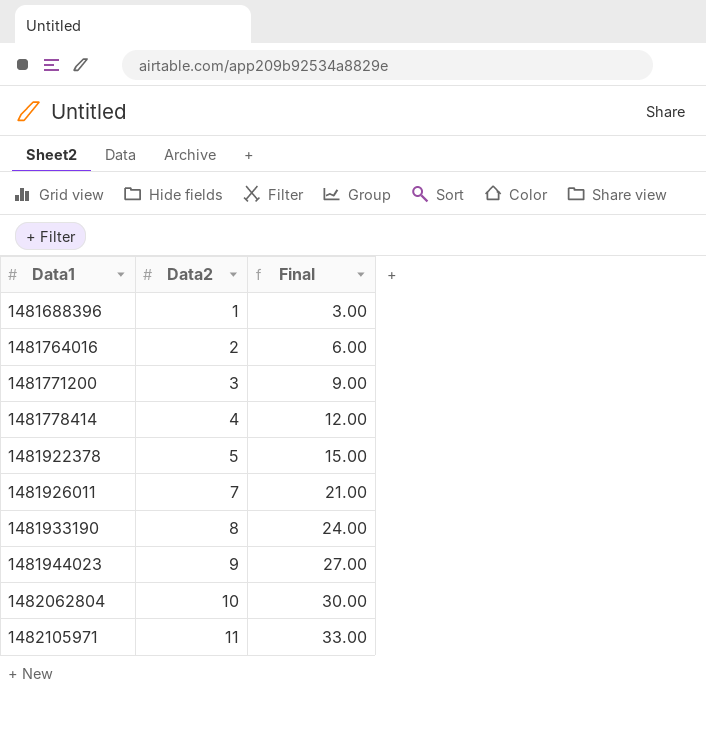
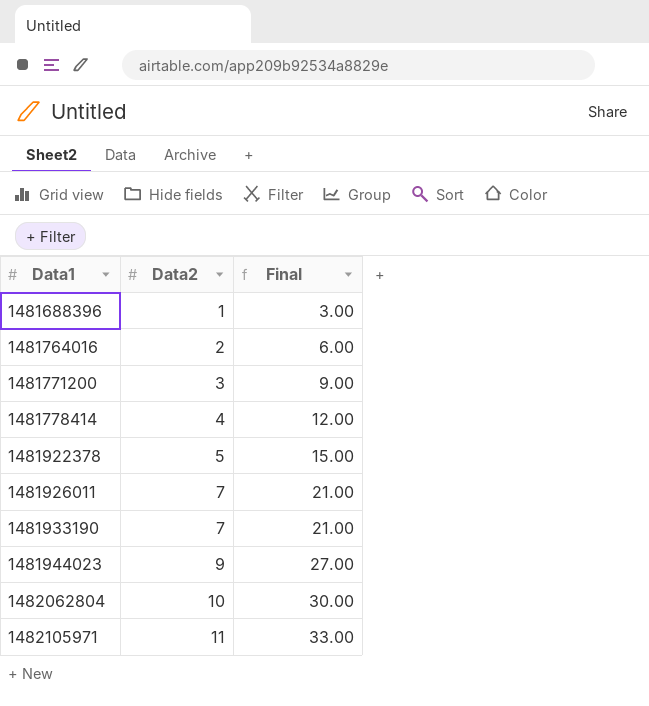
1481933190 | Data2: 8 -> 7
1481933190 | Final: 24.00 -> 21.00

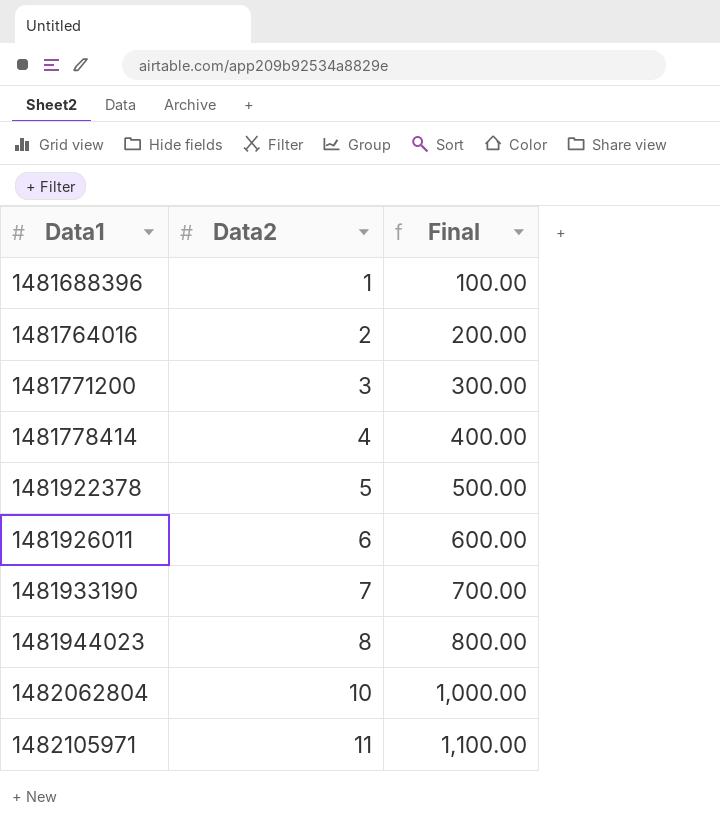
column Final | formula: [Data2] * 3 -> [Data2] * 100
1481926011 | Data2: 7 -> 6
1481944023 | Data2: 9 -> 8

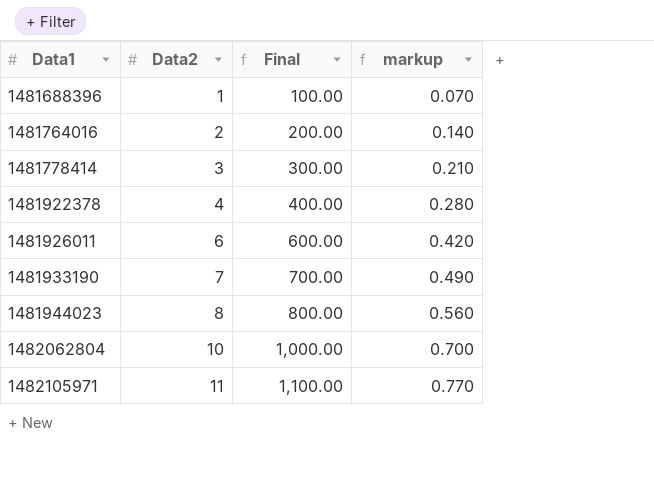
column markup | formula: none -> [Data2] * 0.07
row 1481771200: 3 | 300.00 -> none
1481778414 | Data2: 4 -> 3
1481778414 | Final: 400.00 -> 300.00
1481922378 | Data2: 5 -> 4
1481922378 | Final: 500.00 -> 400.00

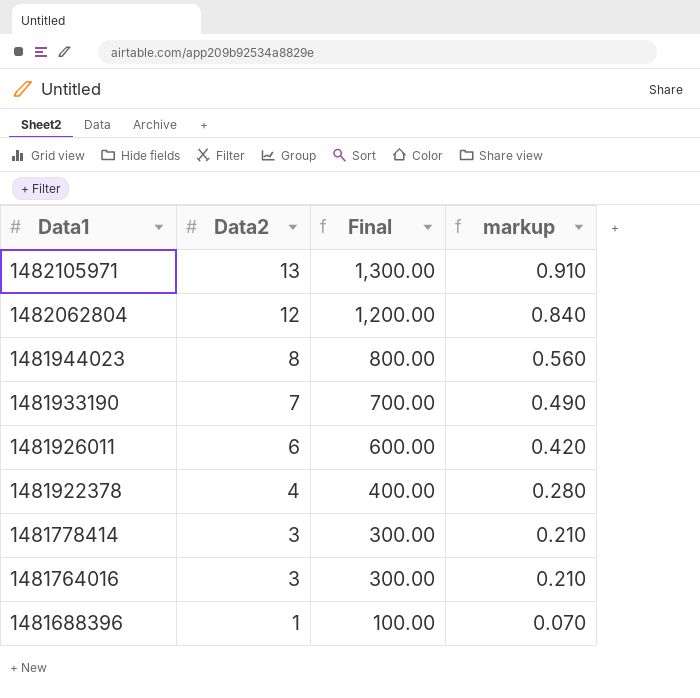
row order: Data1 ascending -> Data1 descending
1482105971 | Data2: 11 -> 13
1482105971 | Final: 1,100.00 -> 1,300.00
1482105971 | markup: 0.770 -> 0.910
1482062804 | Data2: 10 -> 12
1482062804 | Final: 1,000.00 -> 1,200.00
1482062804 | markup: 0.700 -> 0.840
1481764016 | Data2: 2 -> 3
1481764016 | Final: 200.00 -> 300.00
1481764016 | markup: 0.140 -> 0.210

